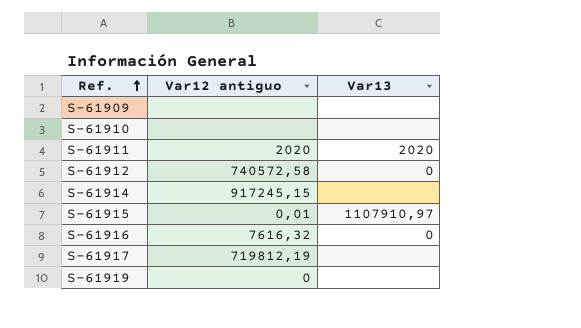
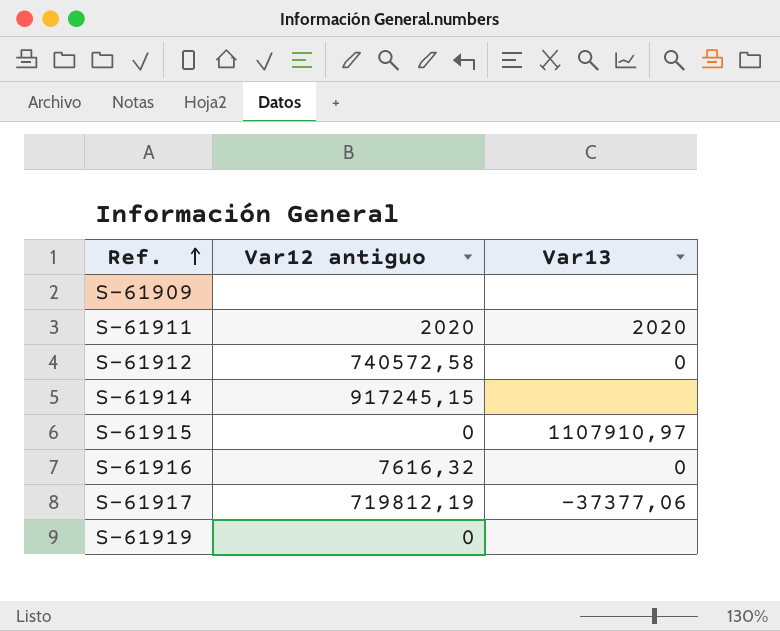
row S-61910: none | none -> none
S-61915 | Var12 antiguo: 0,01 -> 0
S-61917 | Var13: none -> -37377,06

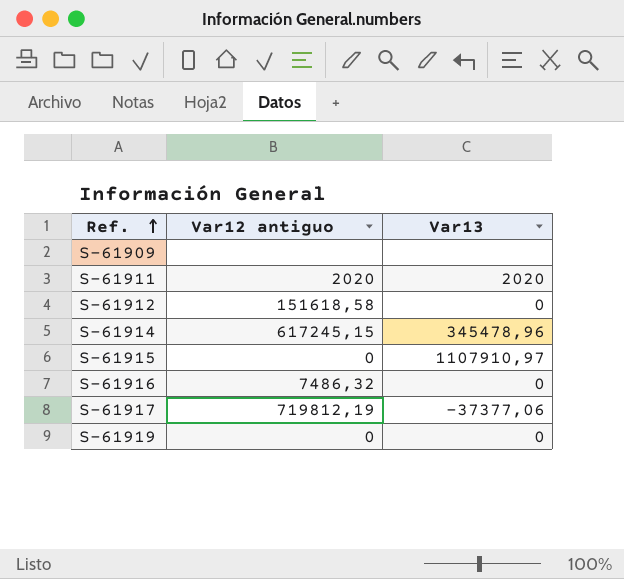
S-61912 | Var12 antiguo: 740572,58 -> 151618,58
S-61914 | Var12 antiguo: 917245,15 -> 617245,15
S-61914 | Var13: none -> 345478,96
S-61916 | Var12 antiguo: 7616,32 -> 7486,32
S-61919 | Var13: none -> 0

